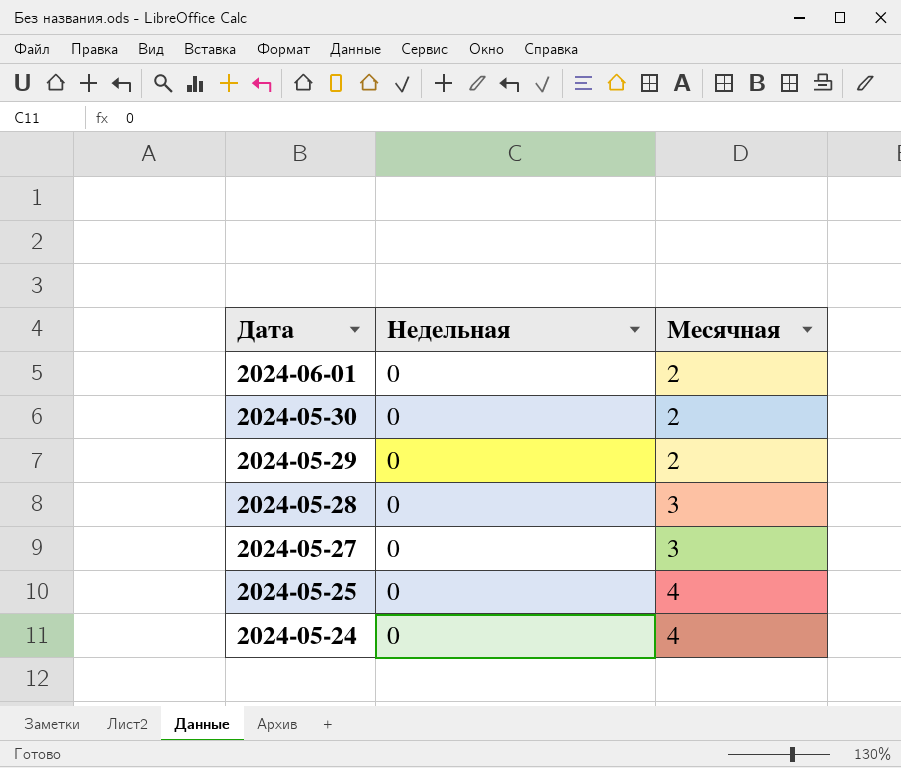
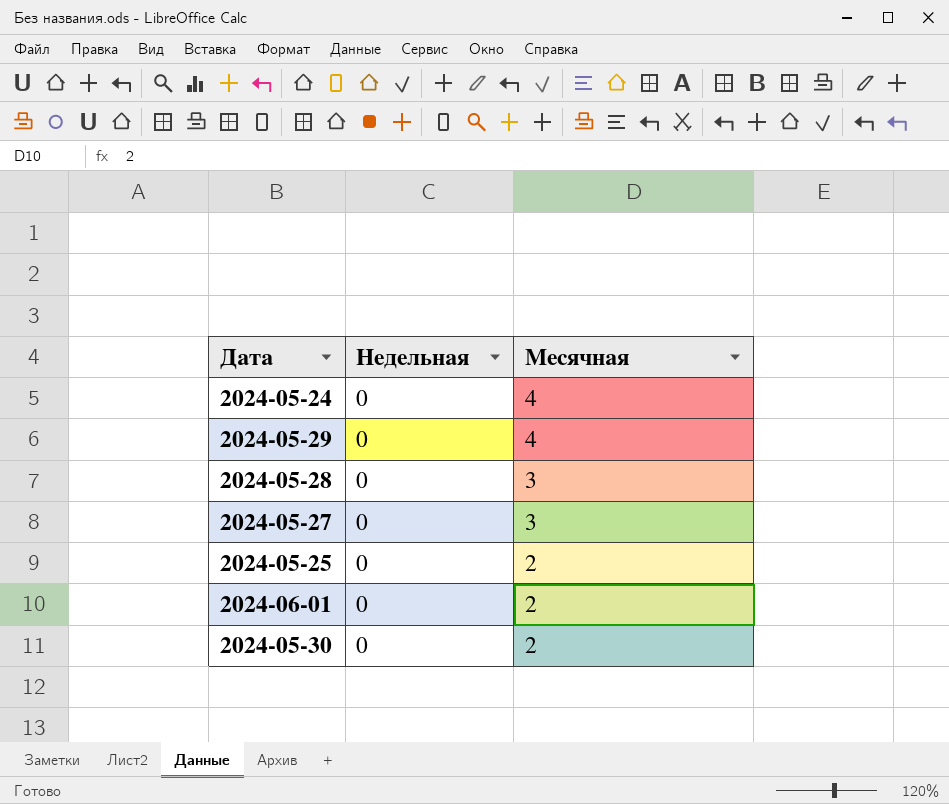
row order: Дата descending -> Месячная descending
2024-05-29 | Месячная: 2 -> 4
2024-05-25 | Месячная: 4 -> 2

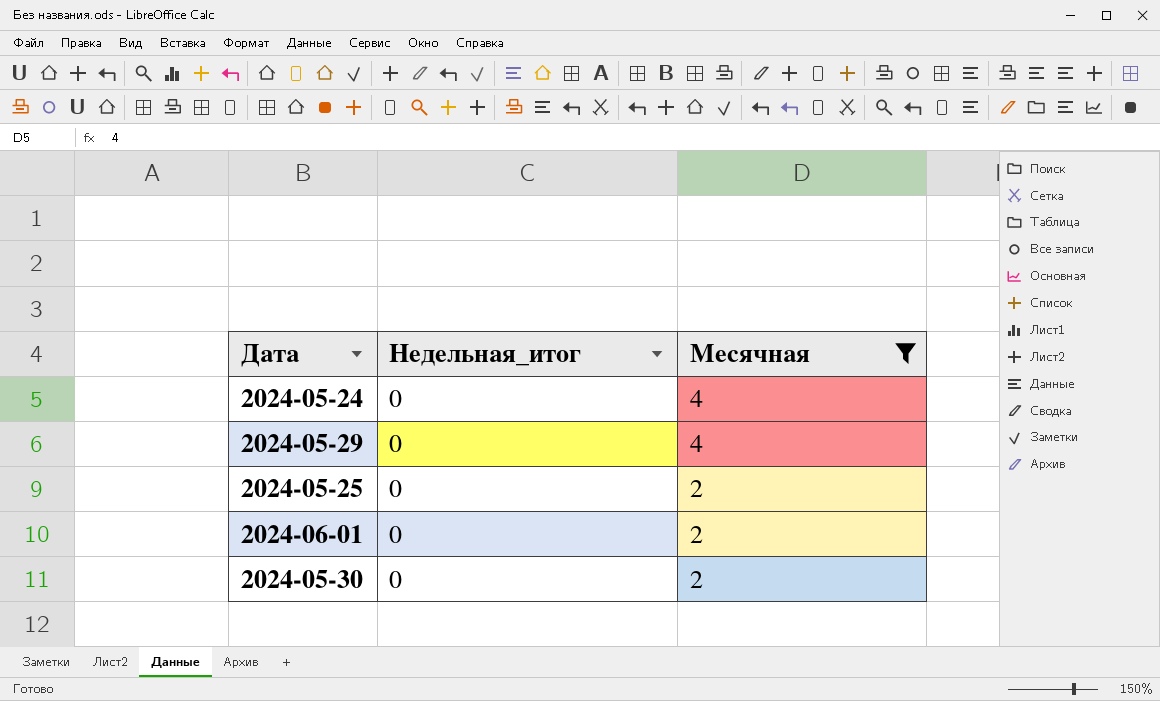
filter: none -> Месячная != 3
column name: Недельная -> Недельная_итог

